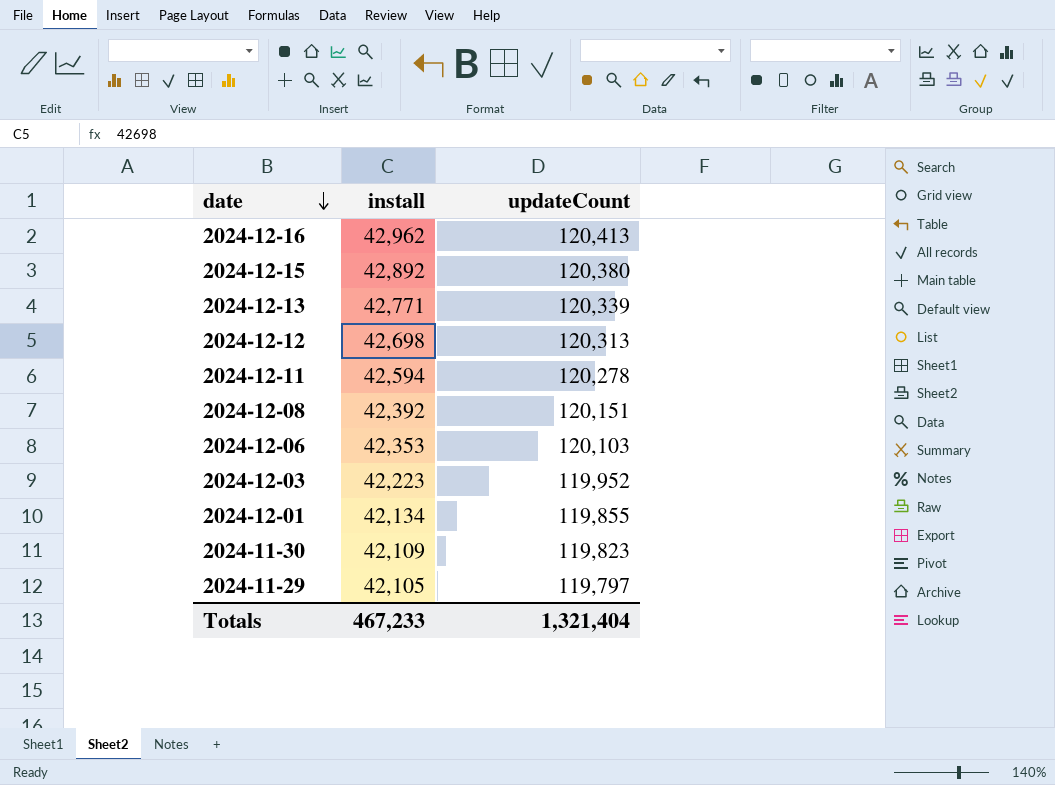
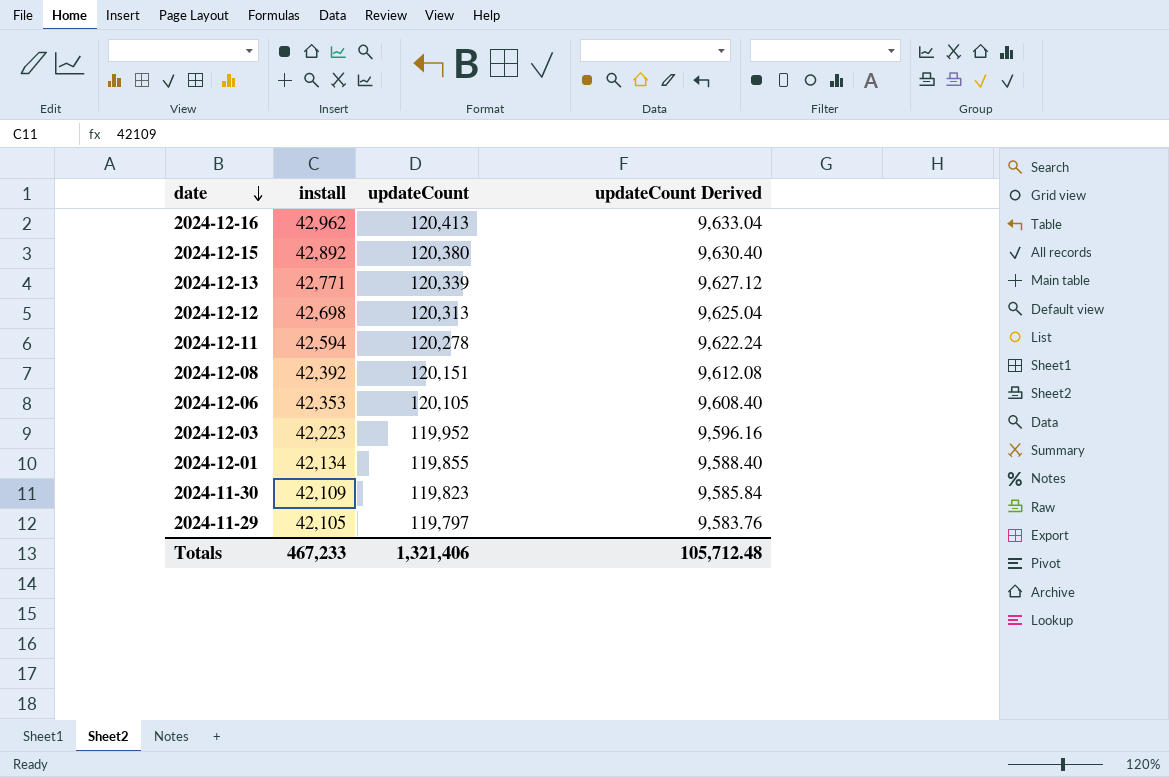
column updateCount Derived | formula: none -> [updateCount] * 0.08
2024-12-06 | updateCount: 120,103 -> 120,105
Totals | updateCount: 1,321,404 -> 1,321,406

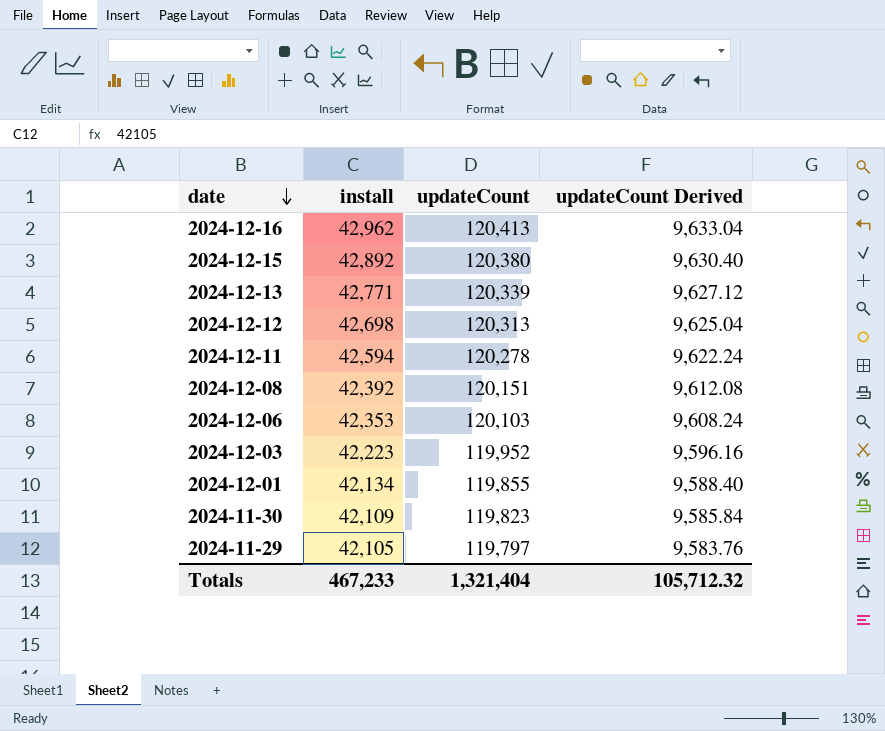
2024-12-06 | updateCount: 120,105 -> 120,103
2024-12-06 | updateCount Derived: 9,608.40 -> 9,608.24
Totals | updateCount: 1,321,406 -> 1,321,404
Totals | updateCount Derived: 105,712.48 -> 105,712.32

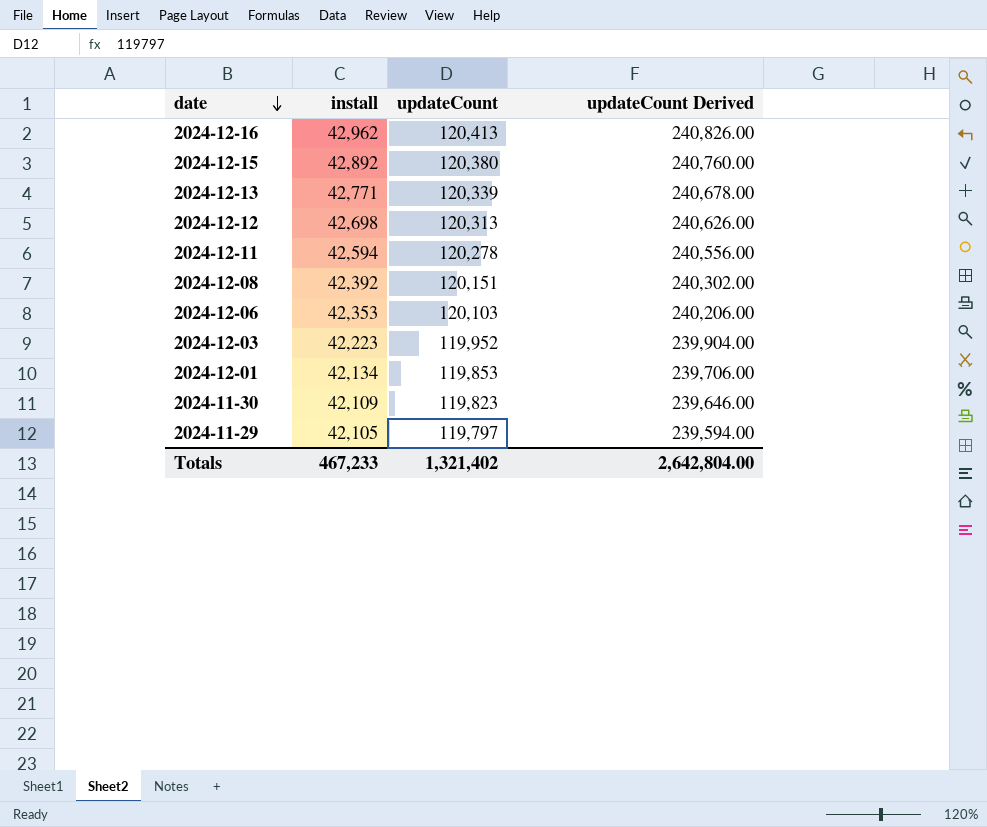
column updateCount Derived | formula: [updateCount] * 0.08 -> [updateCount] * 2
2024-12-01 | updateCount: 119,855 -> 119,853
Totals | updateCount: 1,321,404 -> 1,321,402
Totals | updateCount Derived: 105,712.32 -> 2,642,804.00

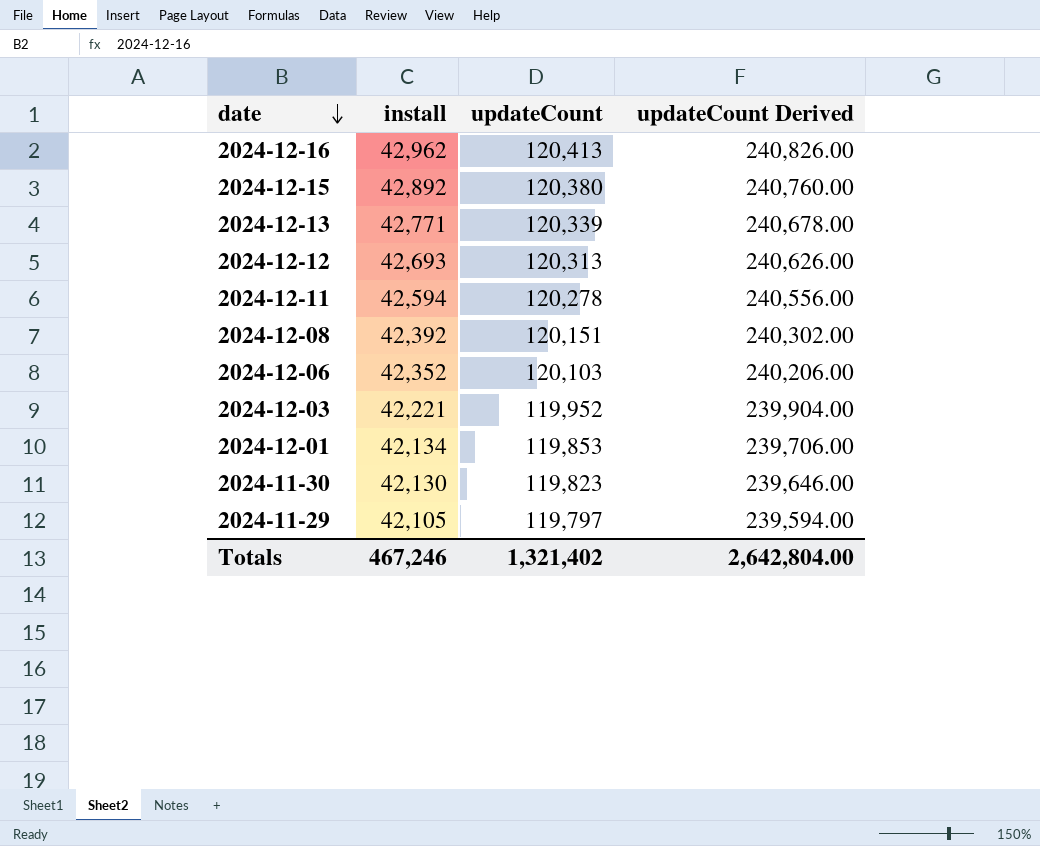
2024-12-12 | install: 42,698 -> 42,693
2024-12-06 | install: 42,353 -> 42,352
2024-12-03 | install: 42,223 -> 42,221
2024-11-30 | install: 42,109 -> 42,130
Totals | install: 467,233 -> 467,246

